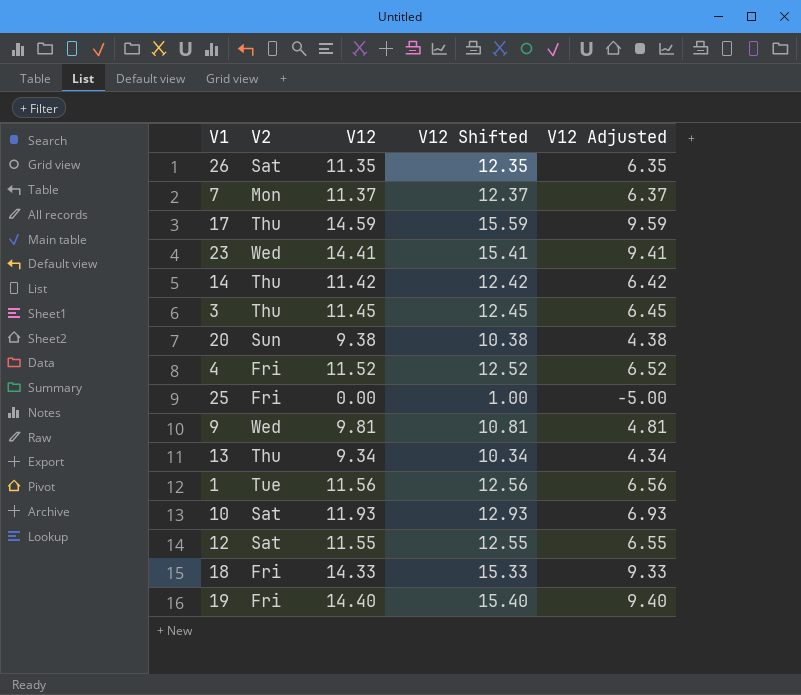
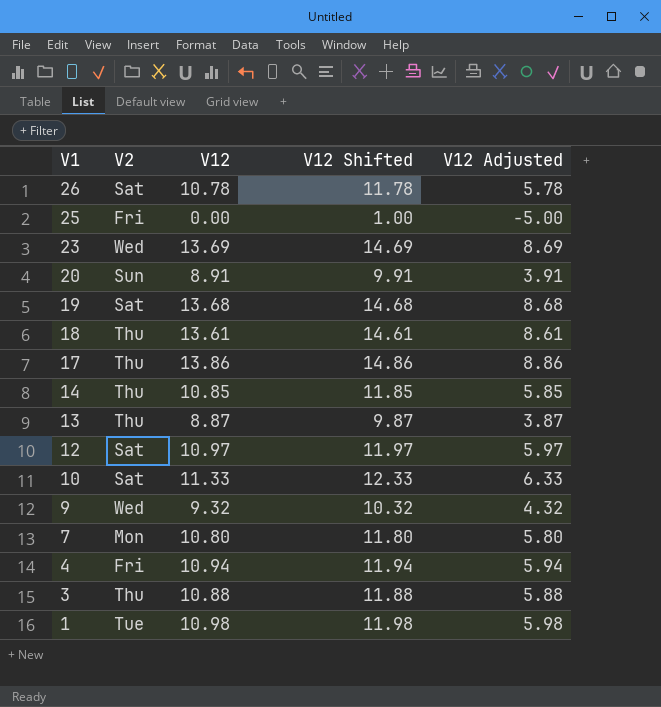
row order: none -> V1 descending
26 | V12: 11.35 -> 10.78
26 | V12 Shifted: 12.35 -> 11.78
26 | V12 Adjusted: 6.35 -> 5.78
23 | V12: 14.41 -> 13.69
23 | V12 Shifted: 15.41 -> 14.69
23 | V12 Adjusted: 9.41 -> 8.69
20 | V12: 9.38 -> 8.91
20 | V12 Shifted: 10.38 -> 9.91
20 | V12 Adjusted: 4.38 -> 3.91
19 | V2: Fri -> Sat
19 | V12: 14.40 -> 13.68
19 | V12 Shifted: 15.40 -> 14.68
19 | V12 Adjusted: 9.40 -> 8.68
18 | V2: Fri -> Thu
18 | V12: 14.33 -> 13.61
18 | V12 Shifted: 15.33 -> 14.61
18 | V12 Adjusted: 9.33 -> 8.61
17 | V12: 14.59 -> 13.86
17 | V12 Shifted: 15.59 -> 14.86
17 | V12 Adjusted: 9.59 -> 8.86
14 | V12: 11.42 -> 10.85
14 | V12 Shifted: 12.42 -> 11.85
14 | V12 Adjusted: 6.42 -> 5.85
13 | V12: 9.34 -> 8.87
13 | V12 Shifted: 10.34 -> 9.87
13 | V12 Adjusted: 4.34 -> 3.87
12 | V12: 11.55 -> 10.97
12 | V12 Shifted: 12.55 -> 11.97
12 | V12 Adjusted: 6.55 -> 5.97
10 | V12: 11.93 -> 11.33
10 | V12 Shifted: 12.93 -> 12.33
10 | V12 Adjusted: 6.93 -> 6.33
9 | V12: 9.81 -> 9.32
9 | V12 Shifted: 10.81 -> 10.32
9 | V12 Adjusted: 4.81 -> 4.32
7 | V12: 11.37 -> 10.80
7 | V12 Shifted: 12.37 -> 11.80
7 | V12 Adjusted: 6.37 -> 5.80
4 | V12: 11.52 -> 10.94
4 | V12 Shifted: 12.52 -> 11.94
4 | V12 Adjusted: 6.52 -> 5.94
3 | V12: 11.45 -> 10.88
3 | V12 Shifted: 12.45 -> 11.88
3 | V12 Adjusted: 6.45 -> 5.88
1 | V12: 11.56 -> 10.98
1 | V12 Shifted: 12.56 -> 11.98
1 | V12 Adjusted: 6.56 -> 5.98

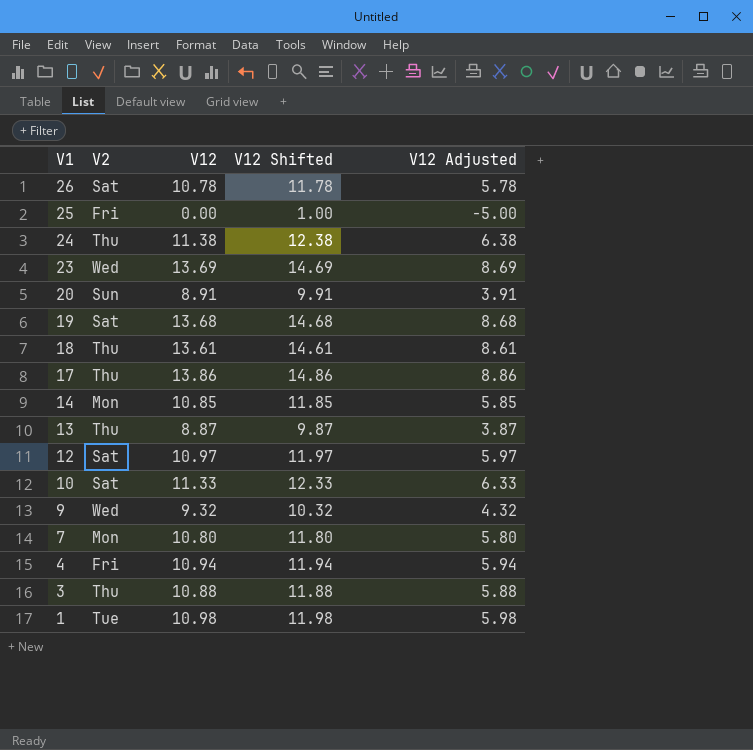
row 24: none -> Thu | 11.38 | 12.38 | 6.38
14 | V2: Thu -> Mon

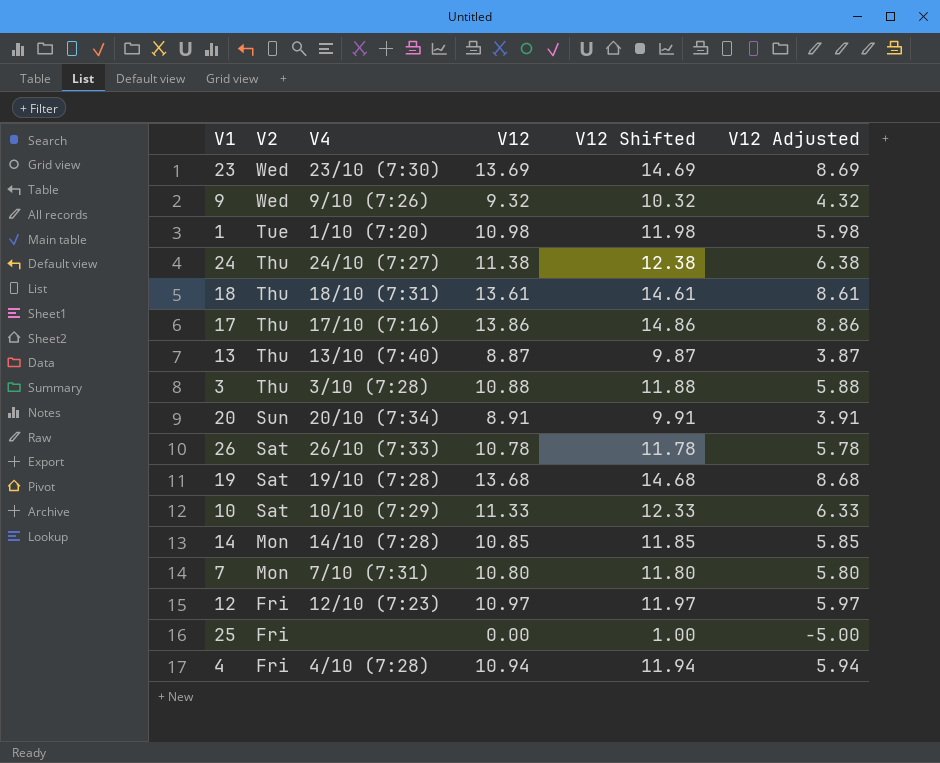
row order: V1 descending -> V2 descending
column V4 | position: none -> 3
12 | V2: Sat -> Fri

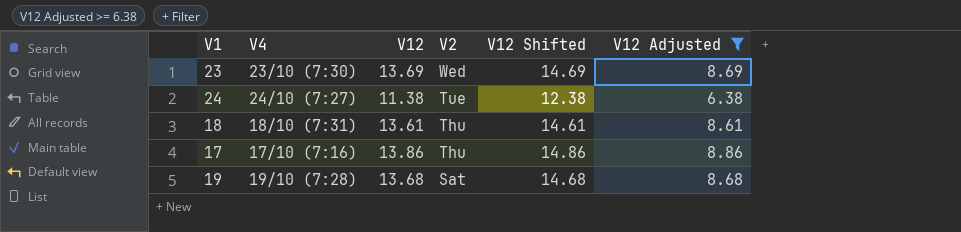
filter: none -> V12 Adjusted >= 6.38
column V2 | position: 2 -> 4
24 | V2: Thu -> Tue

